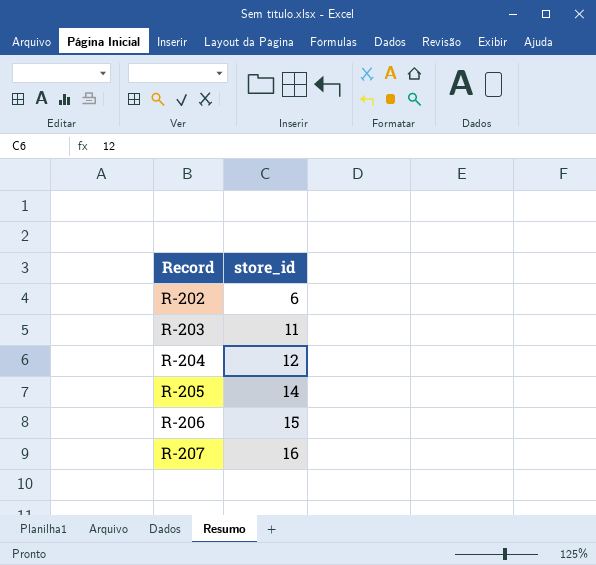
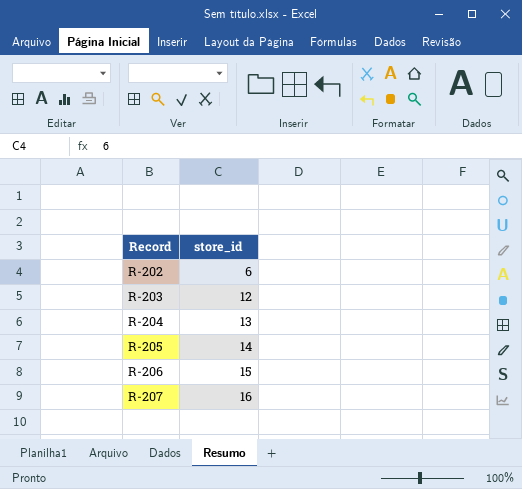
R-203 | store_id: 11 -> 12
R-204 | store_id: 12 -> 13

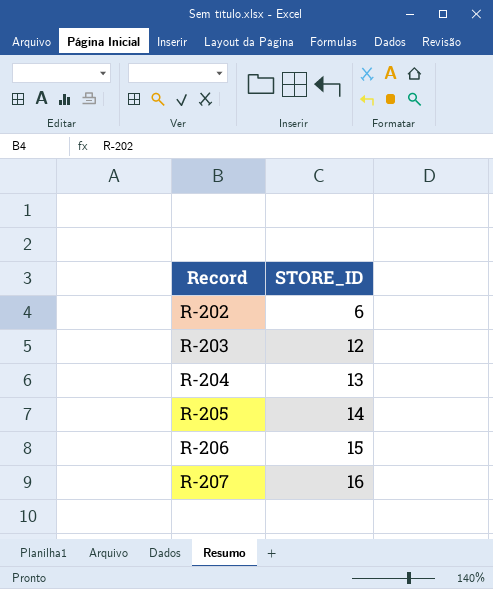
column name: store_id -> STORE_ID

